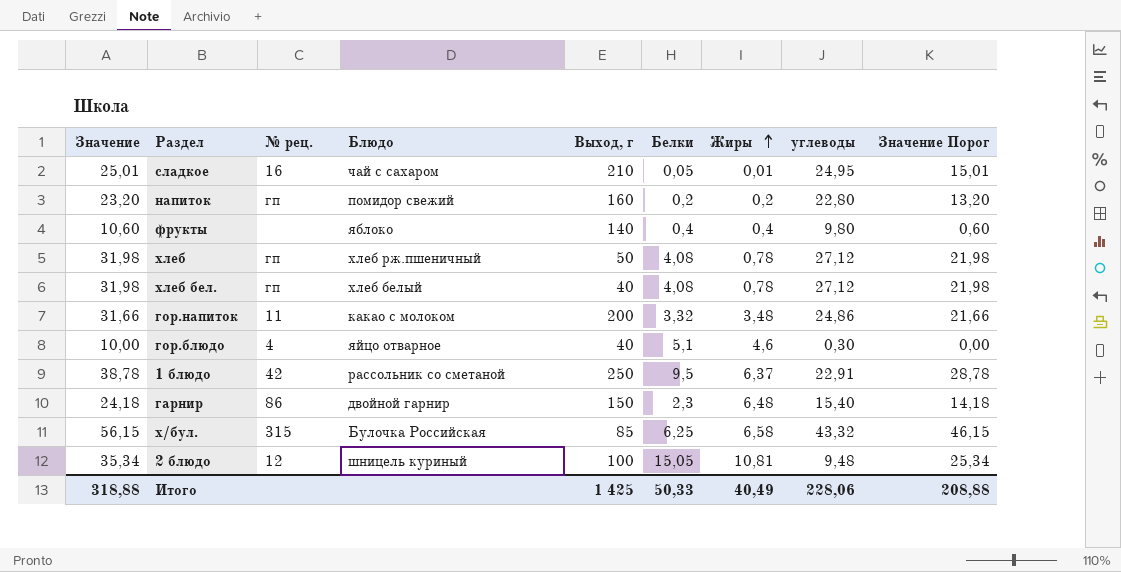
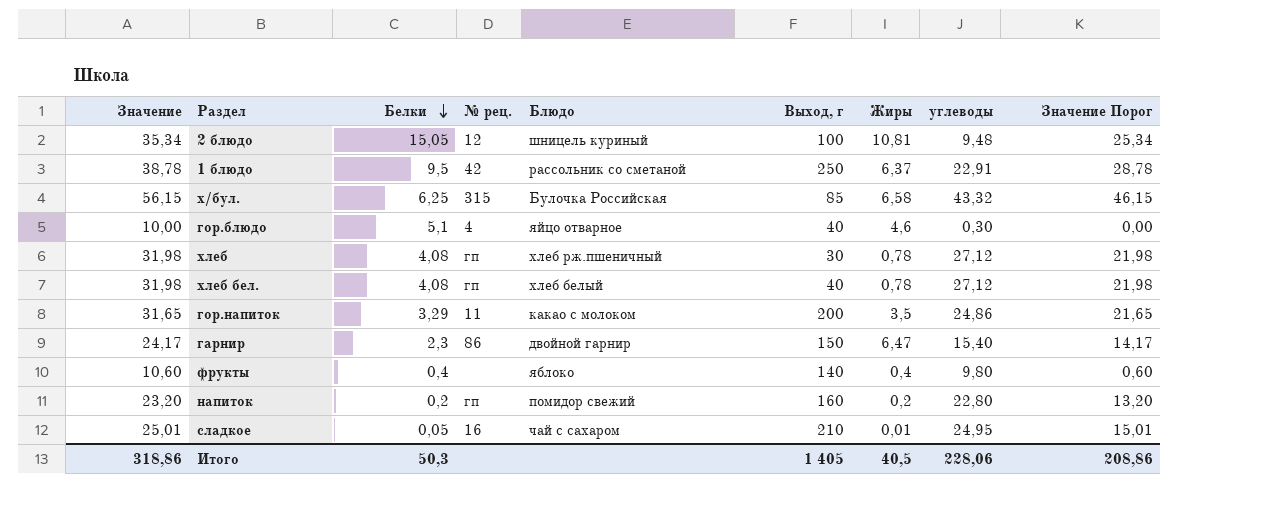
row order: Жиры ascending -> Белки descending
column Белки | position: 6 -> 3
хлеб | Выход, г: 50 -> 30
гор.напиток | Значение: 31,66 -> 31,65
гор.напиток | Белки: 3,32 -> 3,29
гор.напиток | Жиры: 3,48 -> 3,5
гор.напиток | Значение Порог: 21,66 -> 21,65
гарнир | Значение: 24,18 -> 24,17
гарнир | Жиры: 6,48 -> 6,47
гарнир | Значение Порог: 14,18 -> 14,17
Итого | Значение: 318,88 -> 318,86
Итого | Белки: 50,33 -> 50,3
Итого | Выход, г: 1 425 -> 1 405
Итого | Жиры: 40,49 -> 40,5
Итого | Значение Порог: 208,88 -> 208,86

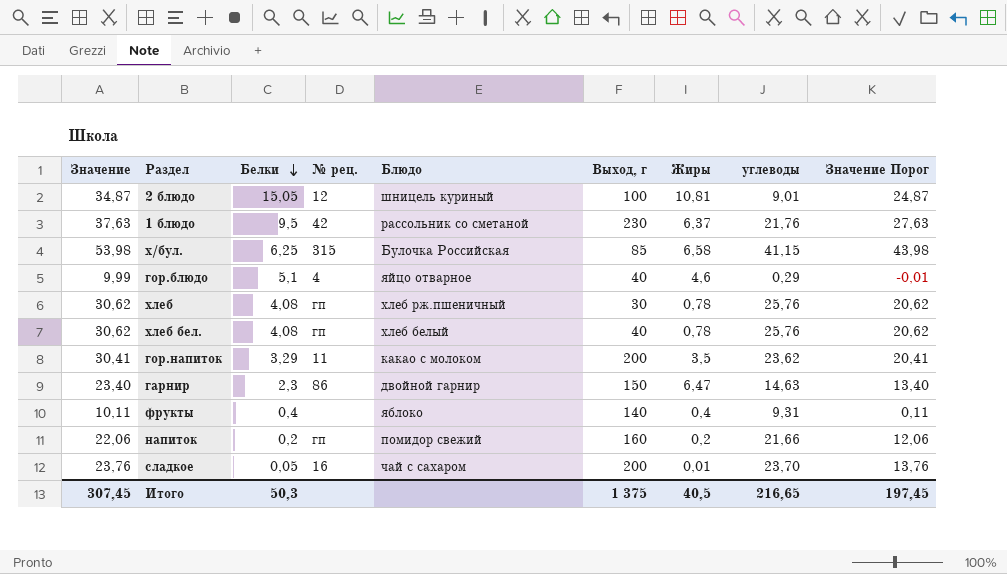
2 блюдо | Значение: 35,34 -> 34,87
2 блюдо | углеводы: 9,48 -> 9,01
2 блюдо | Значение Порог: 25,34 -> 24,87
1 блюдо | Значение: 38,78 -> 37,63
1 блюдо | Выход, г: 250 -> 230
1 блюдо | углеводы: 22,91 -> 21,76
1 блюдо | Значение Порог: 28,78 -> 27,63
х/бул. | Значение: 56,15 -> 53,98
х/бул. | углеводы: 43,32 -> 41,15
х/бул. | Значение Порог: 46,15 -> 43,98
гор.блюдо | Значение: 10,00 -> 9,99
гор.блюдо | углеводы: 0,30 -> 0,29
гор.блюдо | Значение Порог: 0,00 -> -0,01
хлеб | Значение: 31,98 -> 30,62
хлеб | углеводы: 27,12 -> 25,76
хлеб | Значение Порог: 21,98 -> 20,62
хлеб бел. | Значение: 31,98 -> 30,62
хлеб бел. | углеводы: 27,12 -> 25,76
хлеб бел. | Значение Порог: 21,98 -> 20,62
гор.напиток | Значение: 31,65 -> 30,41
гор.напиток | углеводы: 24,86 -> 23,62
гор.напиток | Значение Порог: 21,65 -> 20,41
гарнир | Значение: 24,17 -> 23,40
гарнир | углеводы: 15,40 -> 14,63
гарнир | Значение Порог: 14,17 -> 13,40
фрукты | Значение: 10,60 -> 10,11
фрукты | углеводы: 9,80 -> 9,31
фрукты | Значение Порог: 0,60 -> 0,11
напиток | Значение: 23,20 -> 22,06
напиток | углеводы: 22,80 -> 21,66
напиток | Значение Порог: 13,20 -> 12,06
сладкое | Значение: 25,01 -> 23,76
сладкое | Выход, г: 210 -> 200
сладкое | углеводы: 24,95 -> 23,70
сладкое | Значение Порог: 15,01 -> 13,76
Итого | Значение: 318,86 -> 307,45
Итого | Выход, г: 1 405 -> 1 375
Итого | углеводы: 228,06 -> 216,65
Итого | Значение Порог: 208,86 -> 197,45

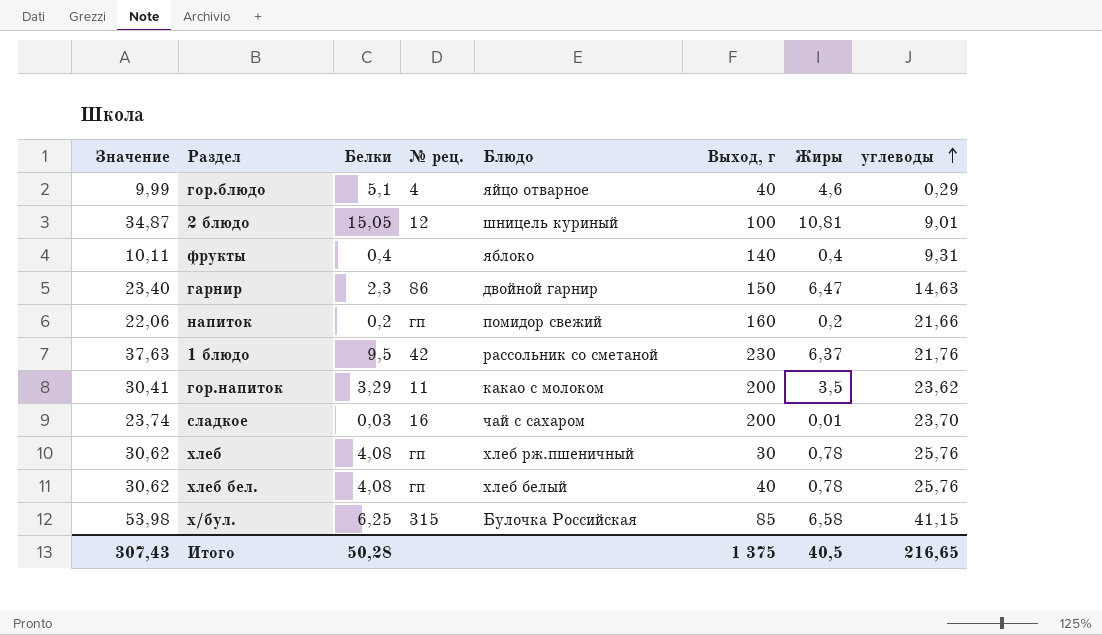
row order: Белки descending -> углеводы ascending
column Значение Порог | formula: [Значение] - 10 -> none
сладкое | Значение: 23,76 -> 23,74
сладкое | Белки: 0,05 -> 0,03
Итого | Значение: 307,45 -> 307,43
Итого | Белки: 50,3 -> 50,28

